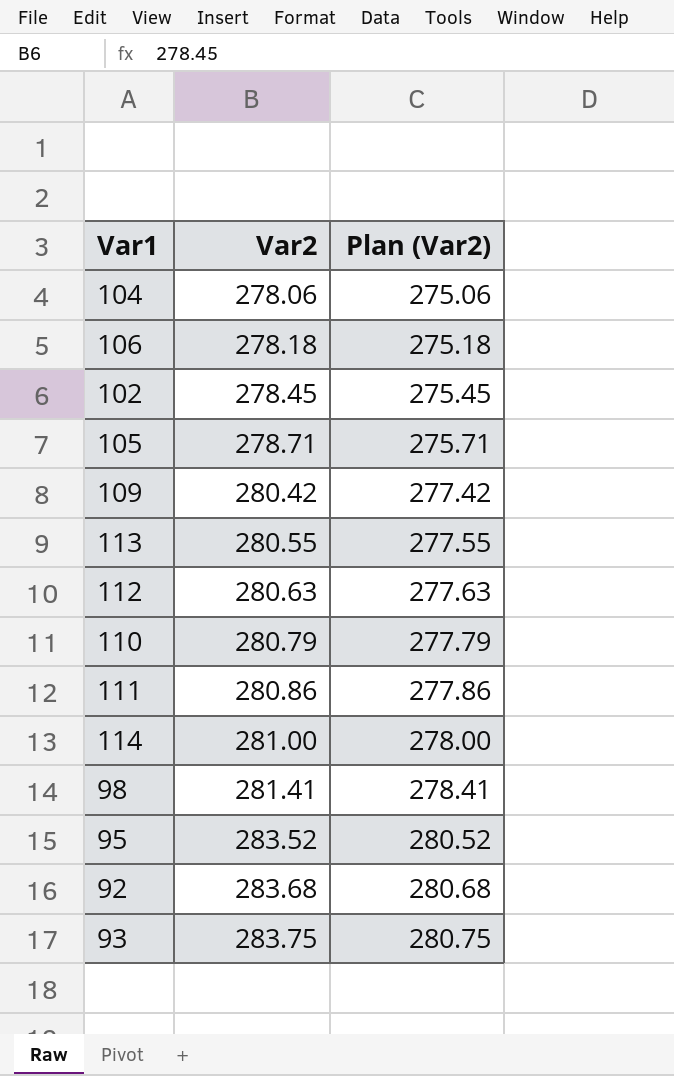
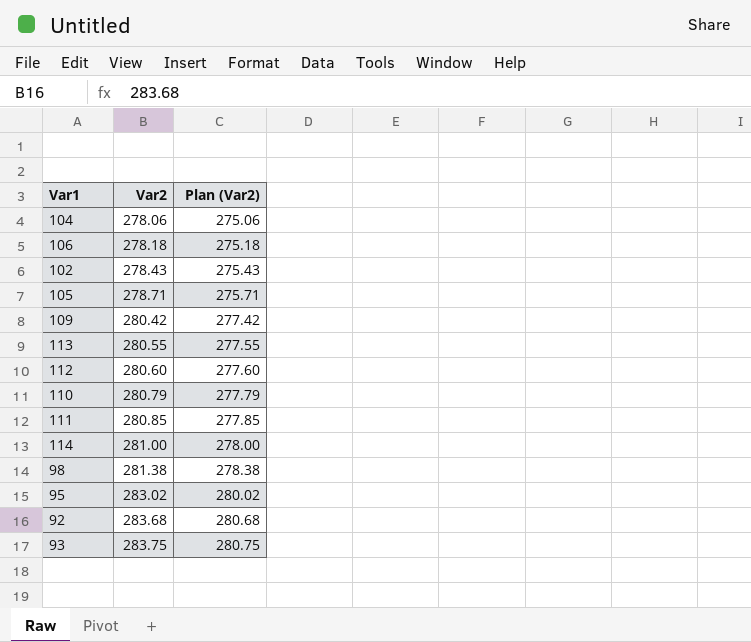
102 | Var2: 278.45 -> 278.43
102 | Plan (Var2): 275.45 -> 275.43
112 | Var2: 280.63 -> 280.60
112 | Plan (Var2): 277.63 -> 277.60
111 | Var2: 280.86 -> 280.85
111 | Plan (Var2): 277.86 -> 277.85
98 | Var2: 281.41 -> 281.38
98 | Plan (Var2): 278.41 -> 278.38
95 | Var2: 283.52 -> 283.02
95 | Plan (Var2): 280.52 -> 280.02

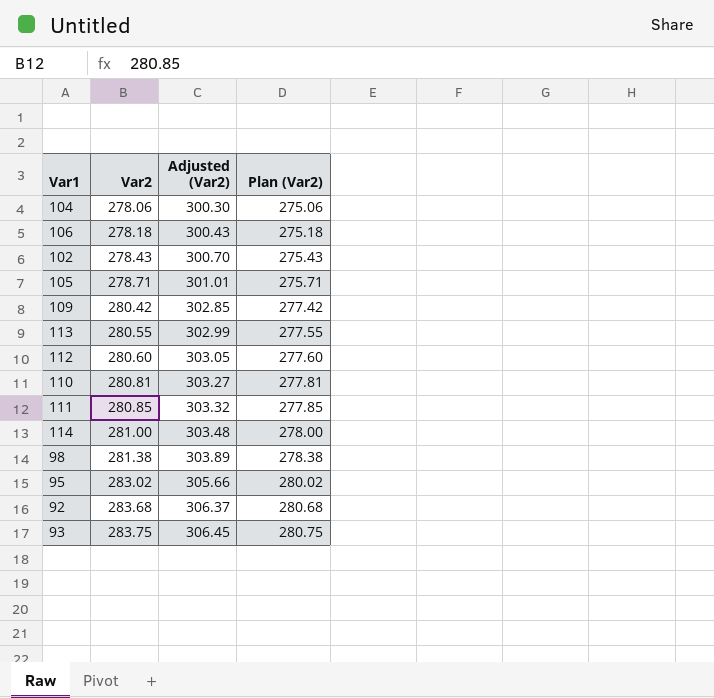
column Adjusted (Var2) | formula: none -> [Var2] * 1.08
110 | Var2: 280.79 -> 280.81
110 | Plan (Var2): 277.79 -> 277.81

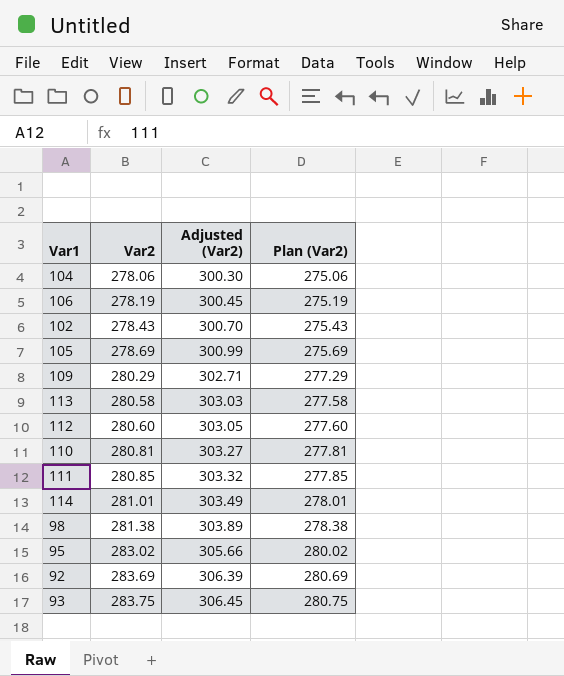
106 | Var2: 278.18 -> 278.19
106 | Adjusted (Var2): 300.43 -> 300.45
106 | Plan (Var2): 275.18 -> 275.19
105 | Var2: 278.71 -> 278.69
105 | Adjusted (Var2): 301.01 -> 300.99
105 | Plan (Var2): 275.71 -> 275.69
109 | Var2: 280.42 -> 280.29
109 | Adjusted (Var2): 302.85 -> 302.71
109 | Plan (Var2): 277.42 -> 277.29
113 | Var2: 280.55 -> 280.58
113 | Adjusted (Var2): 302.99 -> 303.03
113 | Plan (Var2): 277.55 -> 277.58
114 | Var2: 281.00 -> 281.01
114 | Adjusted (Var2): 303.48 -> 303.49
114 | Plan (Var2): 278.00 -> 278.01
92 | Var2: 283.68 -> 283.69
92 | Adjusted (Var2): 306.37 -> 306.39
92 | Plan (Var2): 280.68 -> 280.69

